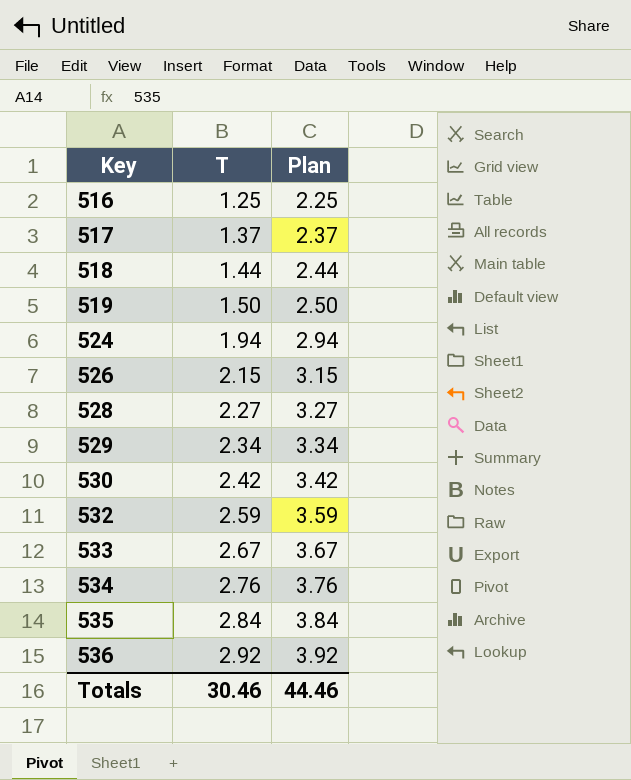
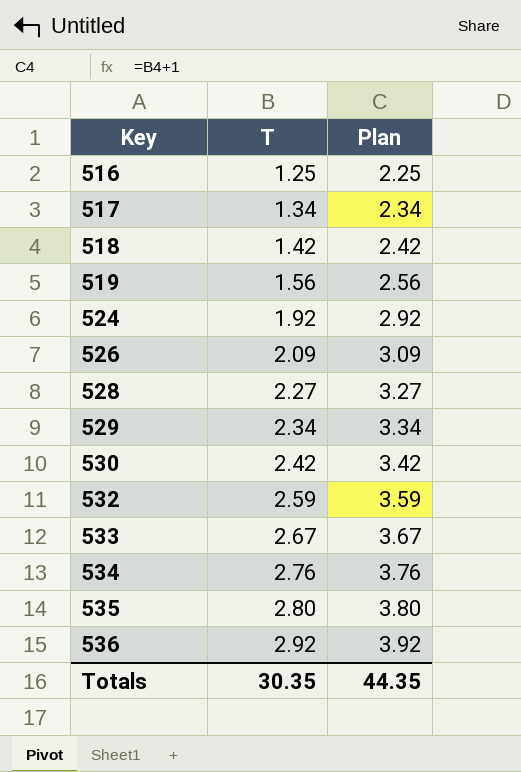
517 | T: 1.37 -> 1.34
517 | Plan: 2.37 -> 2.34
518 | T: 1.44 -> 1.42
518 | Plan: 2.44 -> 2.42
519 | T: 1.50 -> 1.56
519 | Plan: 2.50 -> 2.56
524 | T: 1.94 -> 1.92
524 | Plan: 2.94 -> 2.92
526 | T: 2.15 -> 2.09
526 | Plan: 3.15 -> 3.09
535 | T: 2.84 -> 2.80
535 | Plan: 3.84 -> 3.80
Totals | T: 30.46 -> 30.35
Totals | Plan: 44.46 -> 44.35

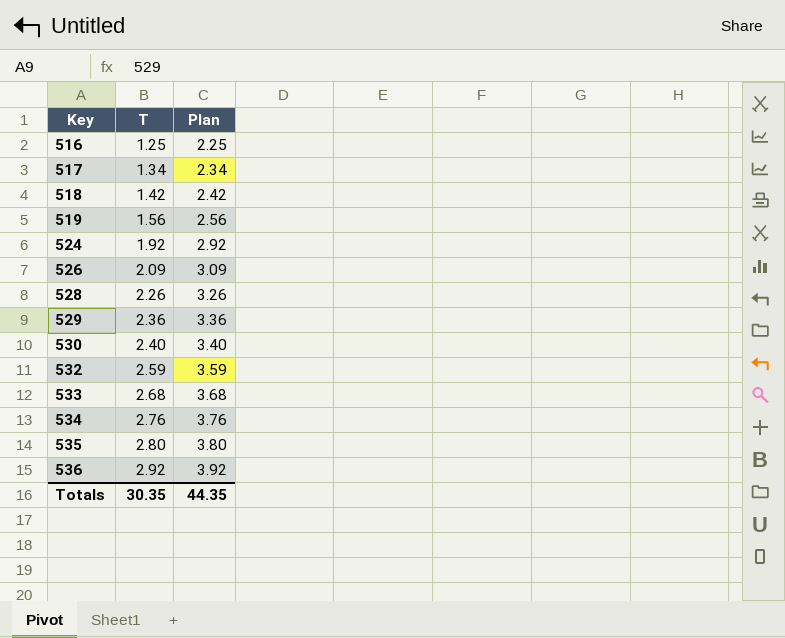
528 | T: 2.27 -> 2.26
528 | Plan: 3.27 -> 3.26
529 | T: 2.34 -> 2.36
529 | Plan: 3.34 -> 3.36
530 | T: 2.42 -> 2.40
530 | Plan: 3.42 -> 3.40
533 | T: 2.67 -> 2.68
533 | Plan: 3.67 -> 3.68

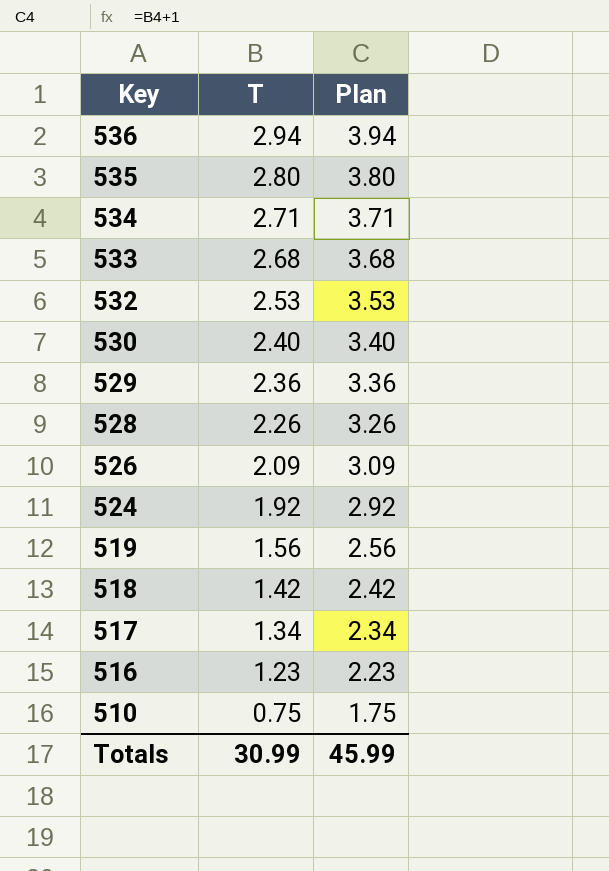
row order: Key ascending -> Key descending
536 | T: 2.92 -> 2.94
536 | Plan: 3.92 -> 3.94
534 | T: 2.76 -> 2.71
534 | Plan: 3.76 -> 3.71
532 | T: 2.59 -> 2.53
532 | Plan: 3.59 -> 3.53
516 | T: 1.25 -> 1.23
516 | Plan: 2.25 -> 2.23
row 510: none -> 0.75 | 1.75
Totals | T: 30.35 -> 30.99
Totals | Plan: 44.35 -> 45.99

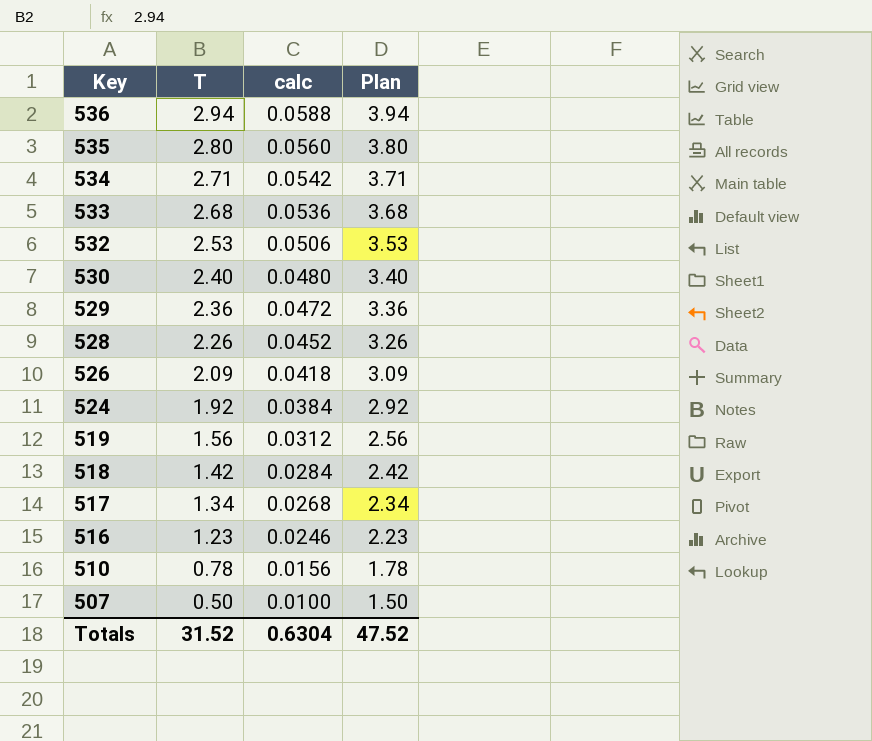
column calc | formula: none -> [T] * 0.02
510 | T: 0.75 -> 0.78
510 | Plan: 1.75 -> 1.78
row 507: none -> 0.50 | 0.0100 | 1.50
Totals | T: 30.99 -> 31.52
Totals | Plan: 45.99 -> 47.52

